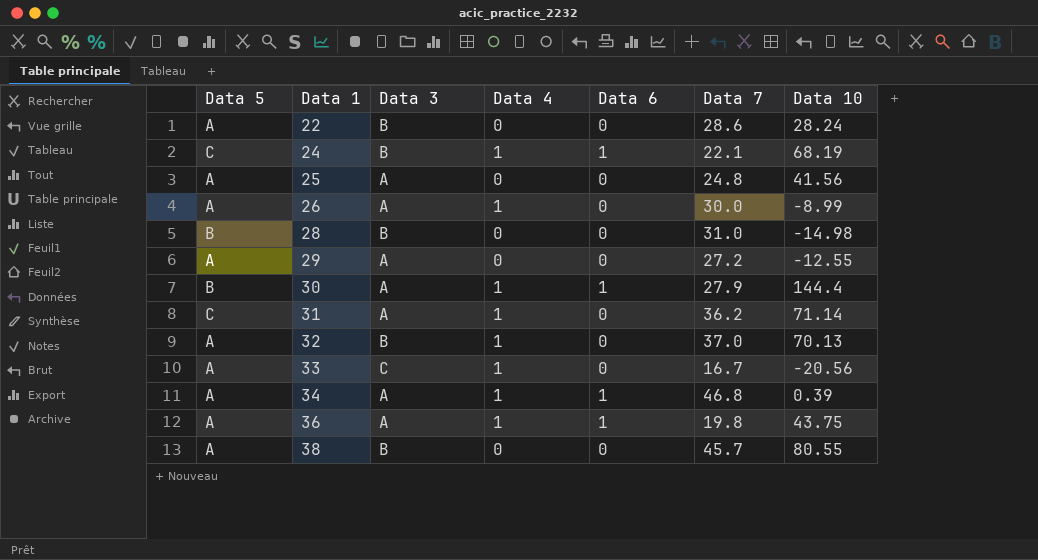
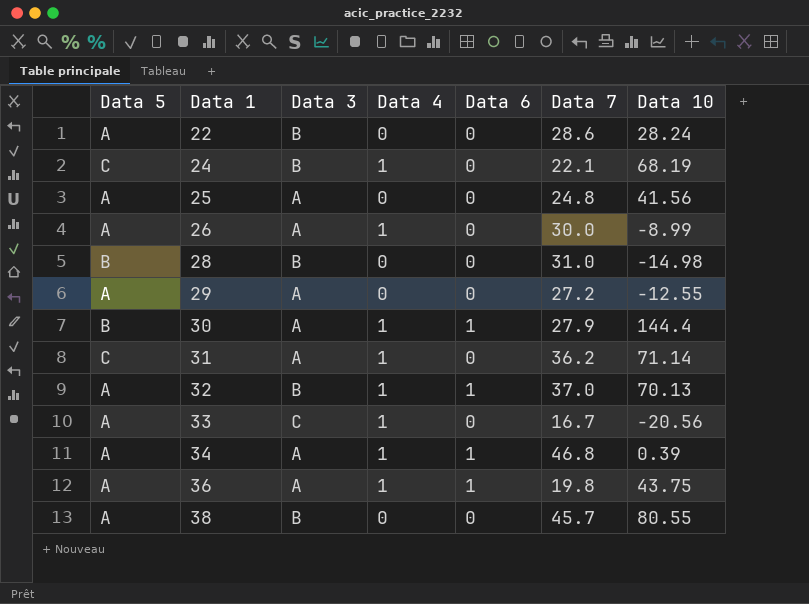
24 | Data 6: 1 -> 0
32 | Data 6: 0 -> 1

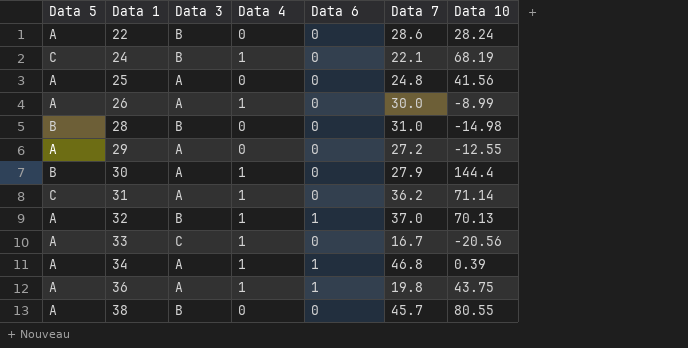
30 | Data 6: 1 -> 0

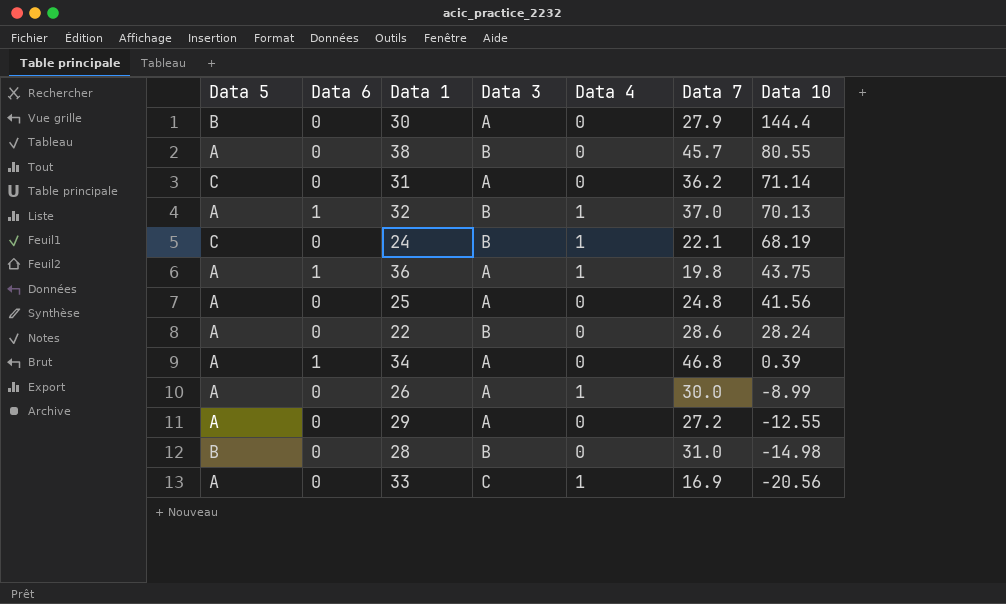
row order: Data 1 ascending -> Data 10 descending
column Data 6 | position: 5 -> 2
30 | Data 4: 1 -> 0
31 | Data 4: 1 -> 0
34 | Data 4: 1 -> 0
33 | Data 7: 16.7 -> 16.9

